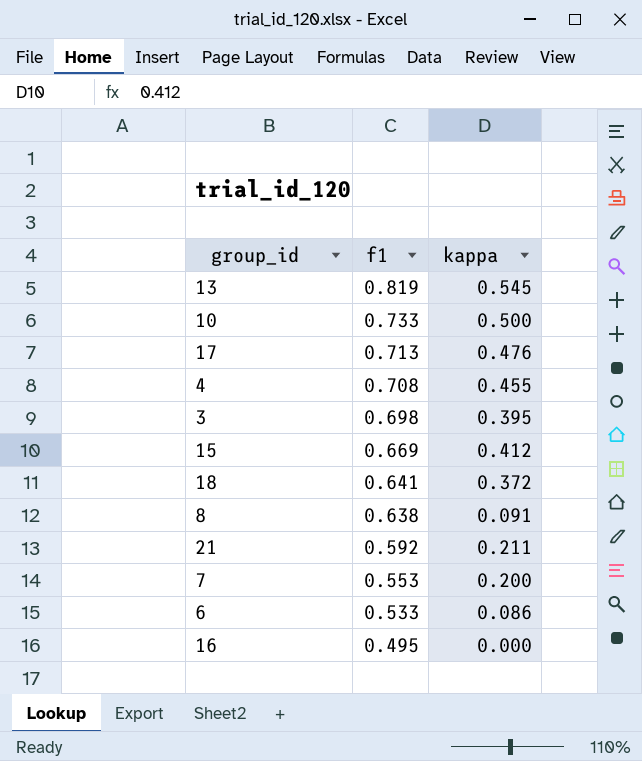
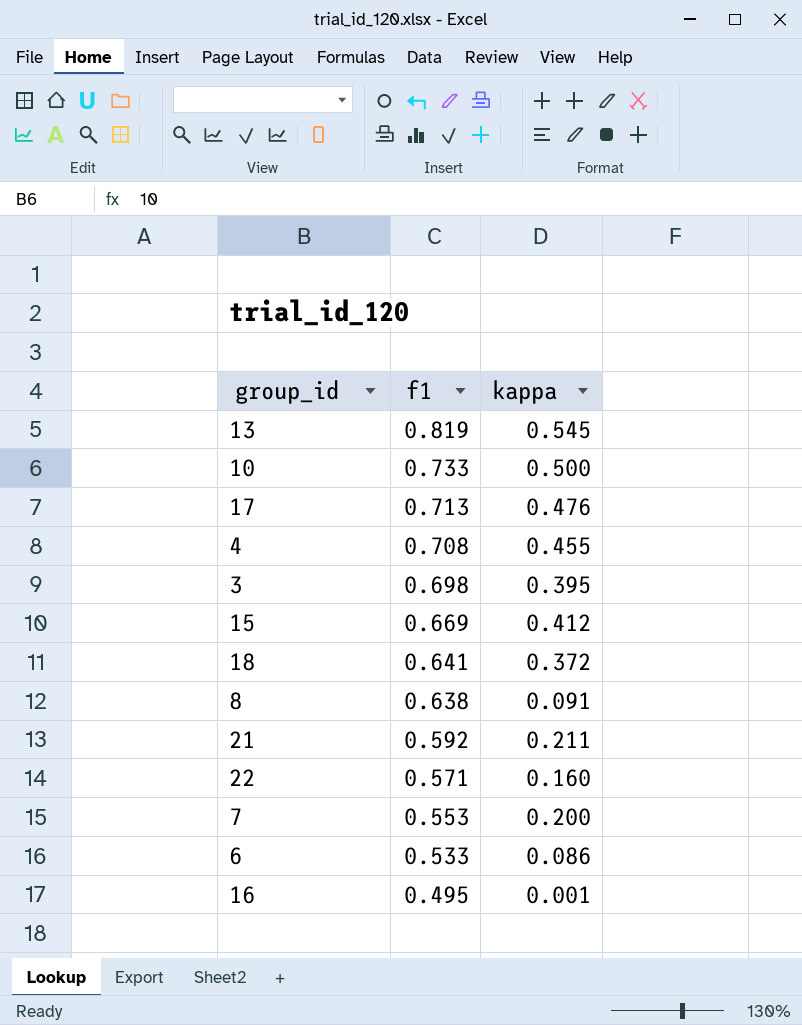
row 22: none -> 0.571 | 0.160
16 | kappa: 0.000 -> 0.001

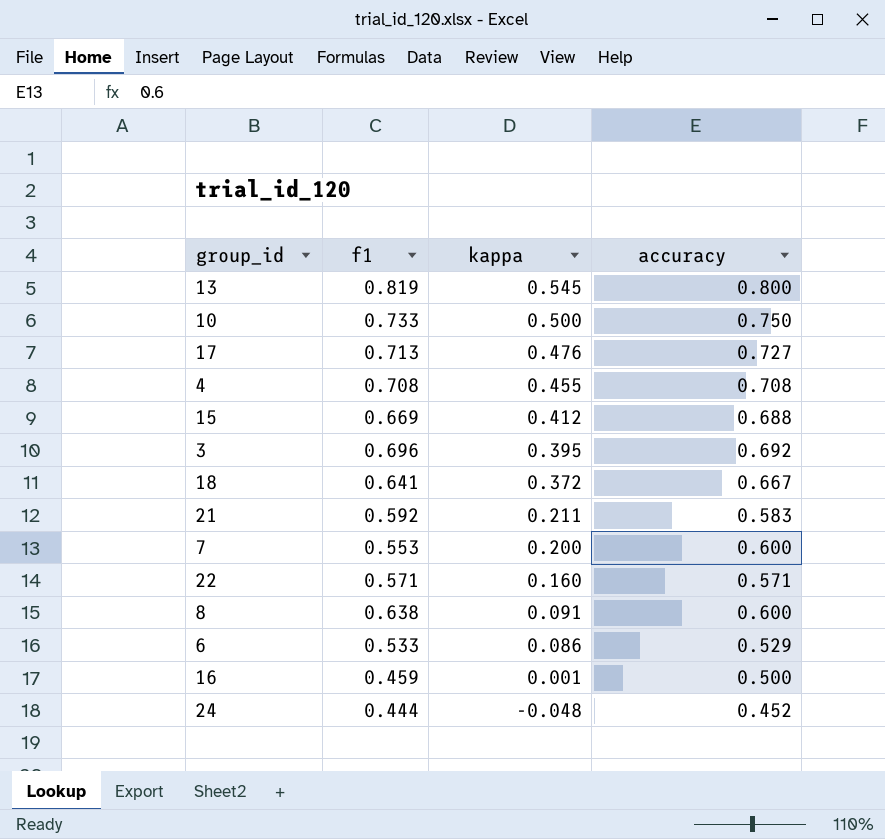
row order: f1 descending -> kappa descending
column accuracy | position: none -> 4
3 | f1: 0.698 -> 0.696
16 | f1: 0.495 -> 0.459
row 24: none -> 0.444 | -0.048 | 0.452

